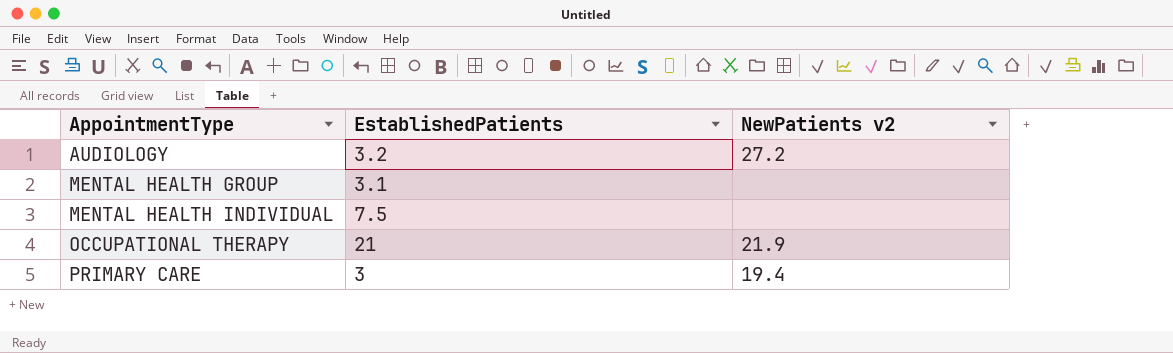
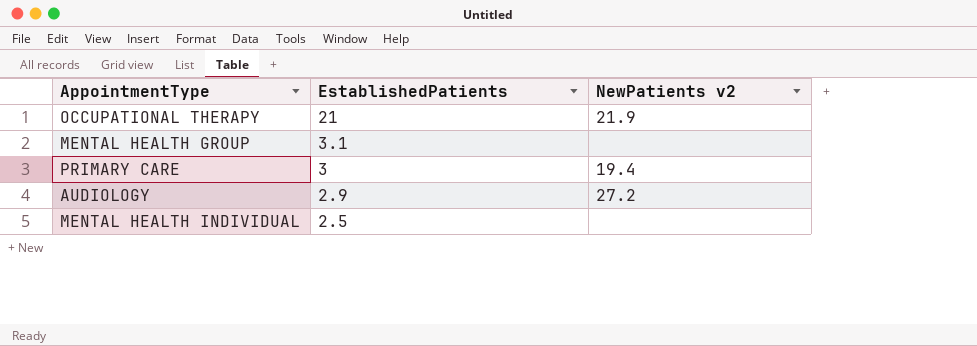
row order: AppointmentType ascending -> EstablishedPatients descending
AUDIOLOGY | EstablishedPatients: 3.2 -> 2.9
MENTAL HEALTH INDIVIDUAL | EstablishedPatients: 7.5 -> 2.5

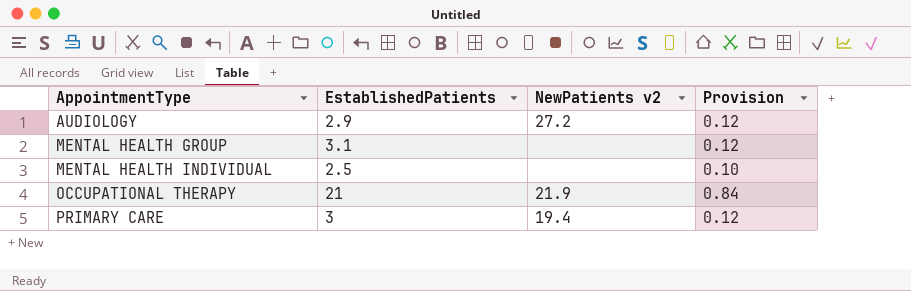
row order: EstablishedPatients descending -> AppointmentType ascending
column Provision | formula: none -> [EstablishedPatients] * 0.04

